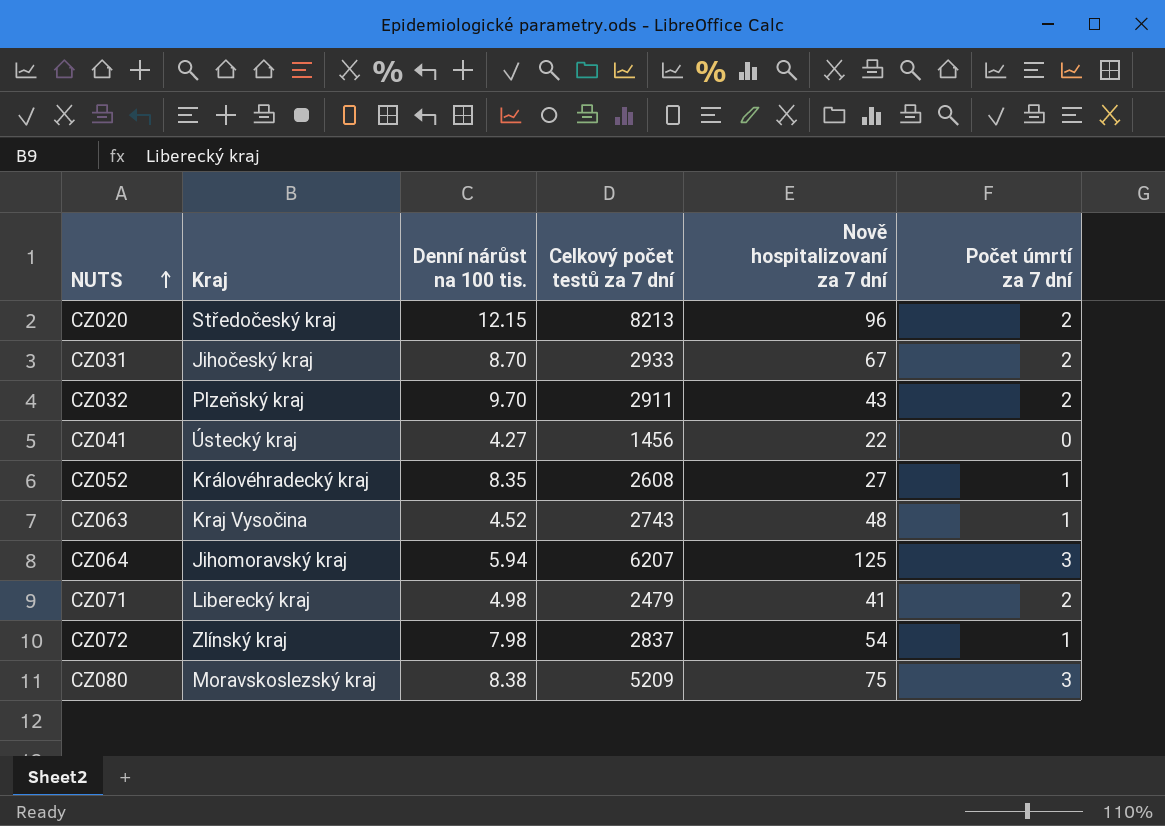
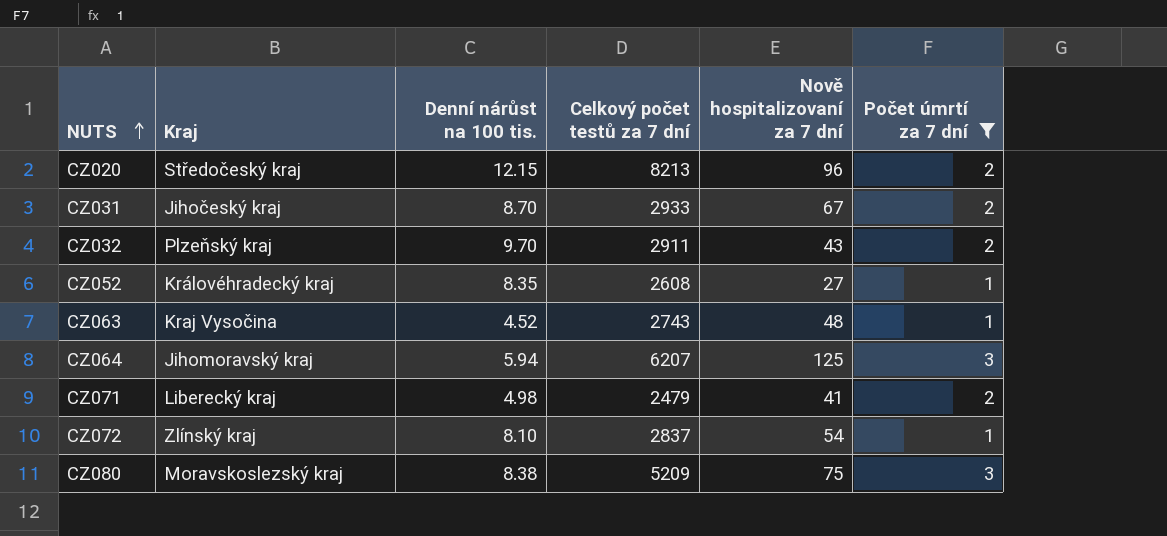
filter: none -> Počet úmrtí za 7 dní != 0
CZ072 | Denní nárůst na 100 tis.: 7.98 -> 8.10

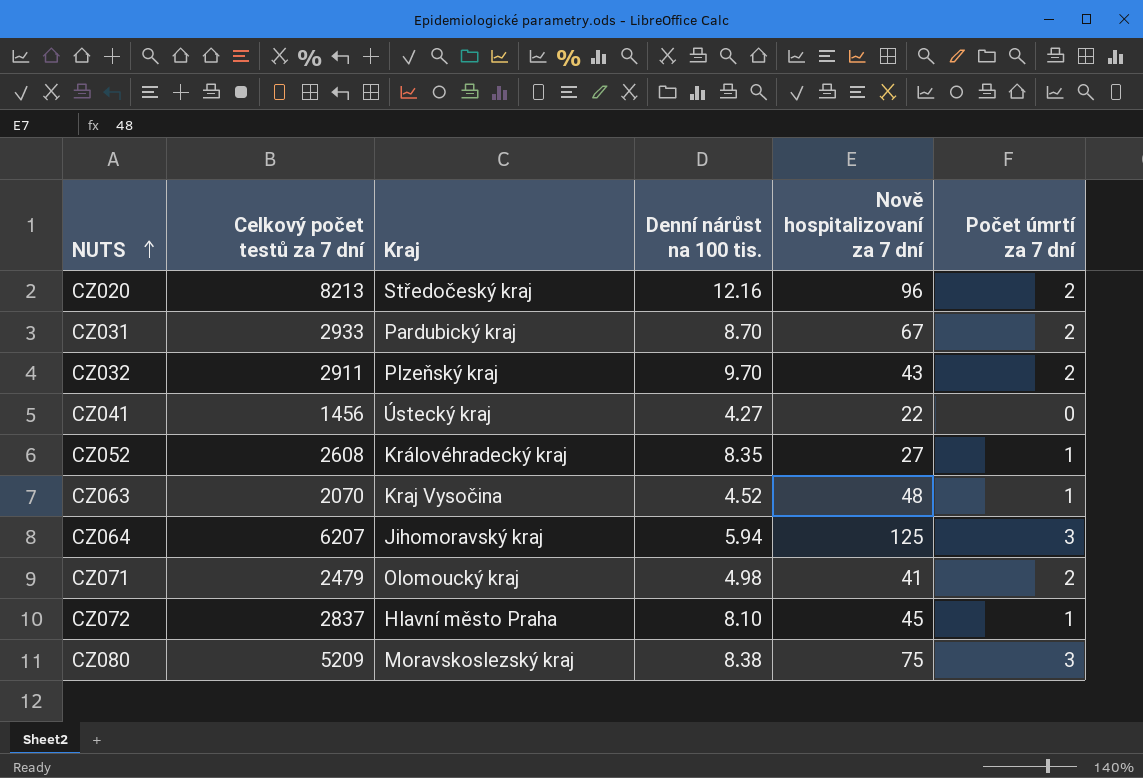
filter: Počet úmrtí za 7 dní != 0 -> none
column Celkový počet testů za 7 dní | position: 4 -> 2
CZ020 | Denní nárůst na 100 tis.: 12.15 -> 12.16
CZ031 | Kraj: Jihočeský kraj -> Pardubický kraj
CZ063 | Celkový počet testů za 7 dní: 2743 -> 2070
CZ071 | Kraj: Liberecký kraj -> Olomoucký kraj
CZ072 | Kraj: Zlínský kraj -> Hlavní město Praha
CZ072 | Nově hospitalizovaní za 7 dní: 54 -> 45

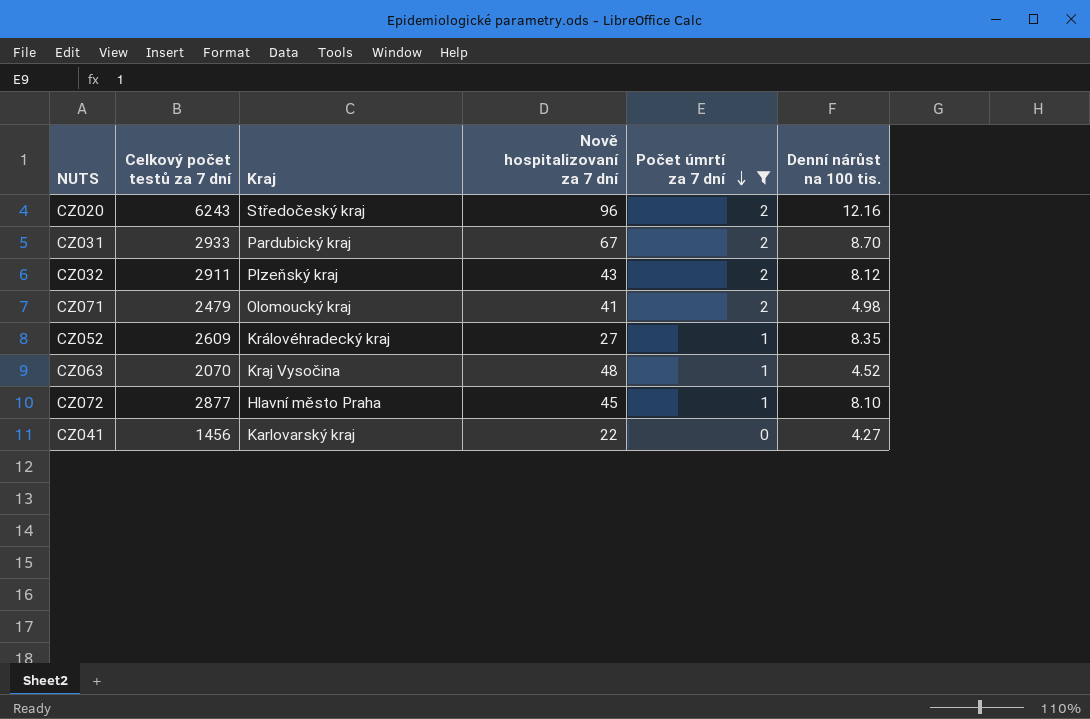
filter: none -> Počet úmrtí za 7 dní != 3
row order: NUTS ascending -> Počet úmrtí za 7 dní descending
column Denní nárůst na 100 tis. | position: 4 -> 6
CZ020 | Celkový počet testů za 7 dní: 8213 -> 6243
CZ032 | Denní nárůst na 100 tis.: 9.70 -> 8.12
CZ052 | Celkový počet testů za 7 dní: 2608 -> 2609
CZ072 | Celkový počet testů za 7 dní: 2837 -> 2877
CZ041 | Kraj: Ústecký kraj -> Karlovarský kraj

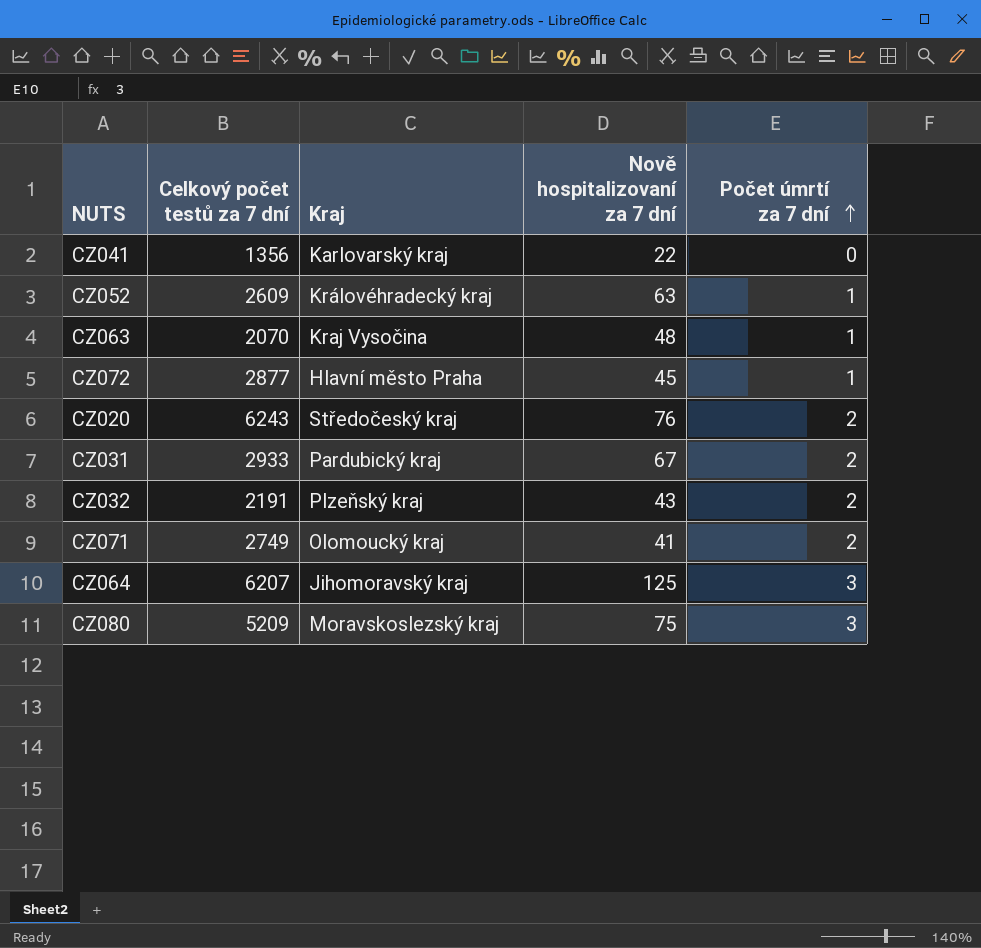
filter: Počet úmrtí za 7 dní != 3 -> none
row order: Počet úmrtí za 7 dní descending -> Počet úmrtí za 7 dní ascending
column Denní nárůst na 100 tis. | position: 6 -> none
CZ041 | Celkový počet testů za 7 dní: 1456 -> 1356
CZ052 | Nově hospitalizovaní za 7 dní: 27 -> 63
CZ020 | Nově hospitalizovaní za 7 dní: 96 -> 76
CZ032 | Celkový počet testů za 7 dní: 2911 -> 2191
CZ071 | Celkový počet testů za 7 dní: 2479 -> 2749

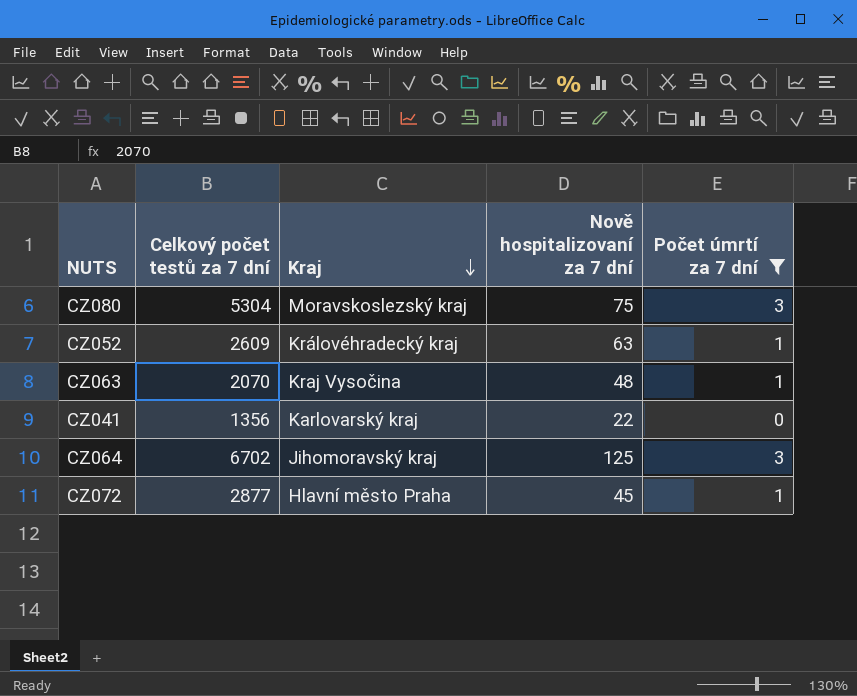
filter: none -> Počet úmrtí za 7 dní != 2
row order: Počet úmrtí za 7 dní ascending -> Kraj descending
CZ080 | Celkový počet testů za 7 dní: 5209 -> 5304
CZ064 | Celkový počet testů za 7 dní: 6207 -> 6702

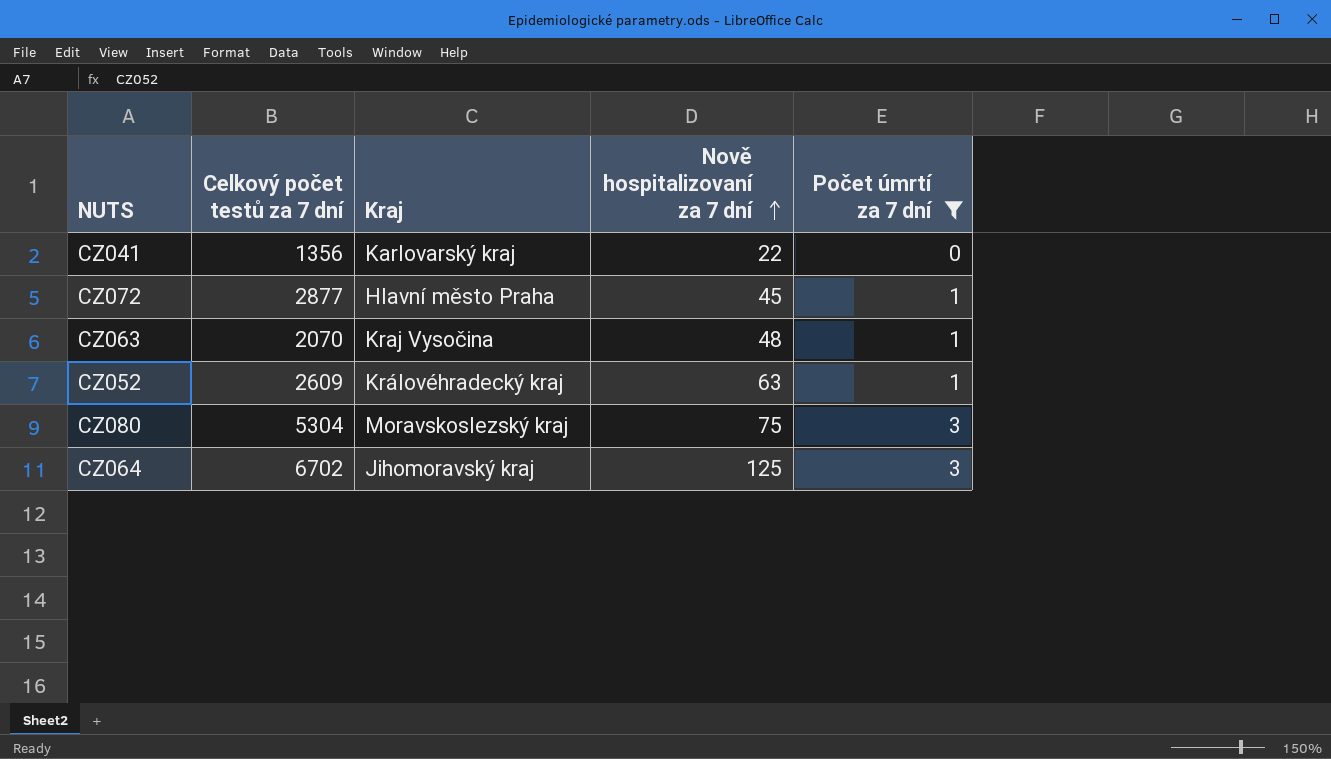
row order: Kraj descending -> Nově hospitalizovaní za 7 dní ascending

